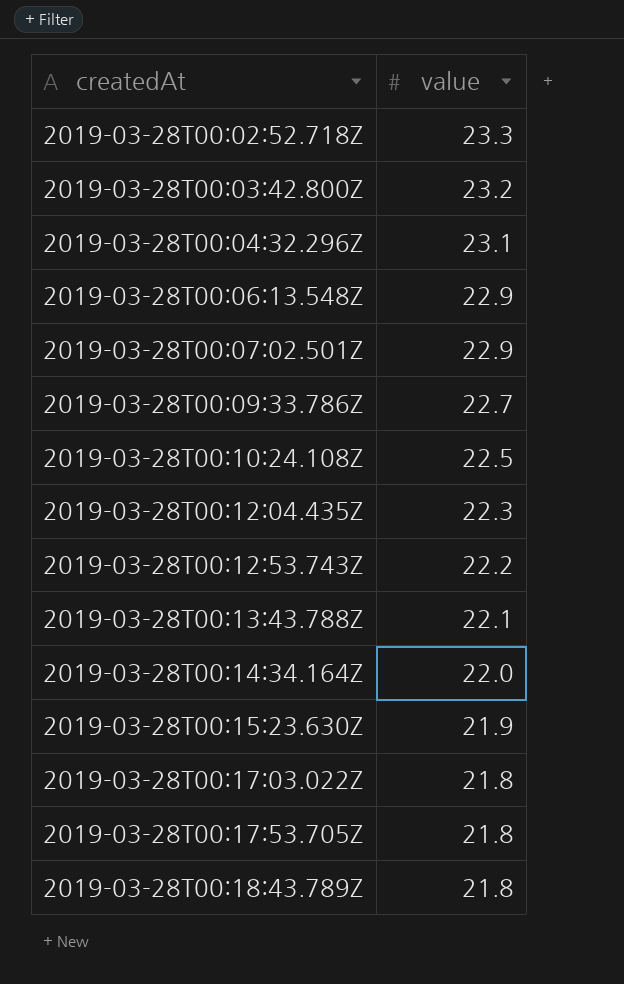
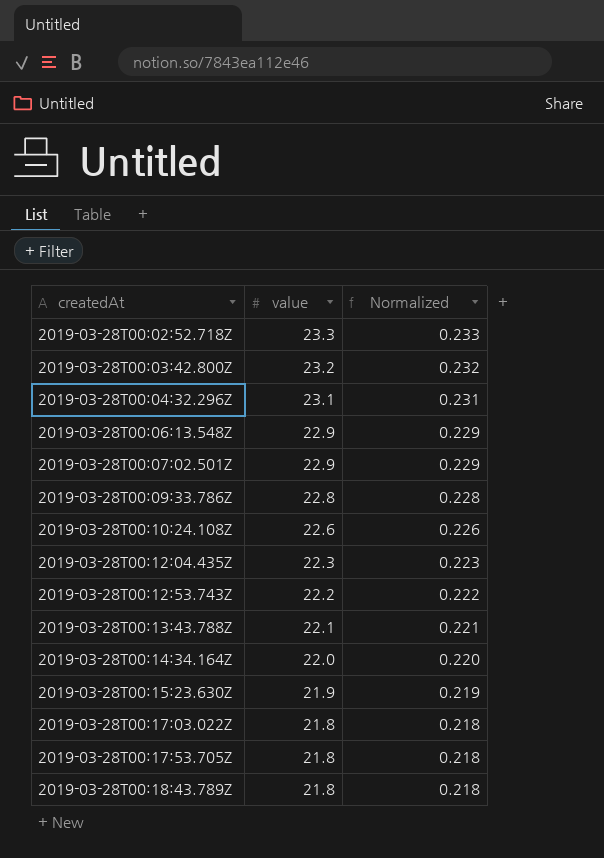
column Normalized | formula: none -> [value] * 0.01
2019-03-28T00:09:33.786Z | value: 22.7 -> 22.8
2019-03-28T00:10:24.108Z | value: 22.5 -> 22.6

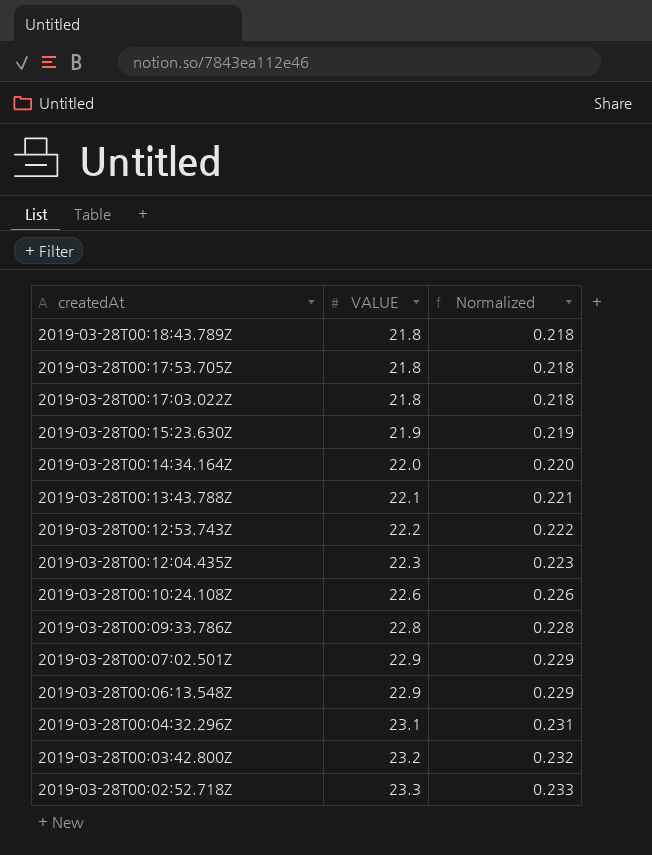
row order: createdAt ascending -> createdAt descending
column name: value -> VALUE

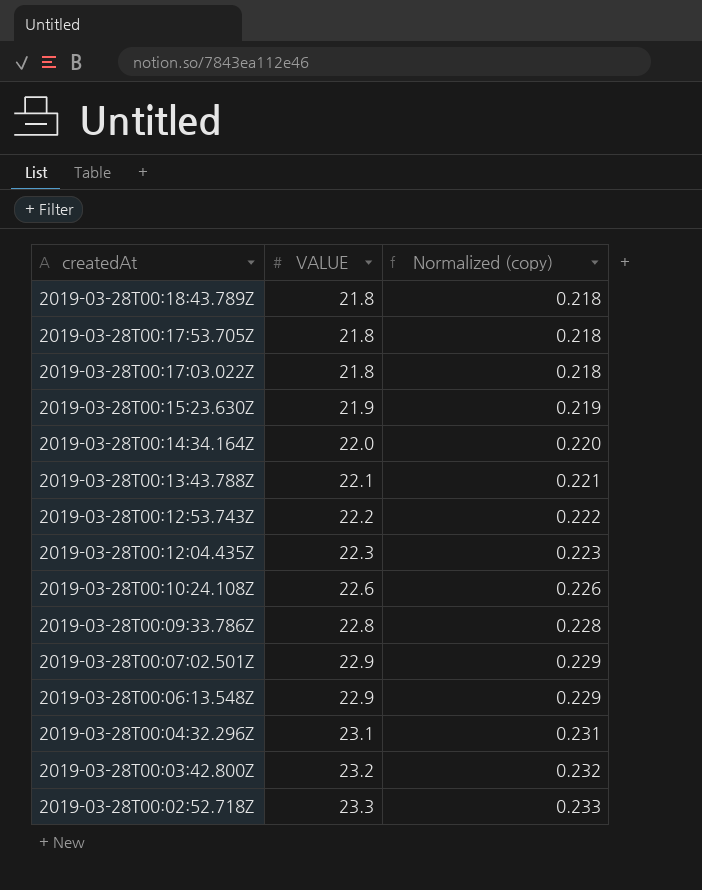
column name: Normalized -> Normalized (copy)

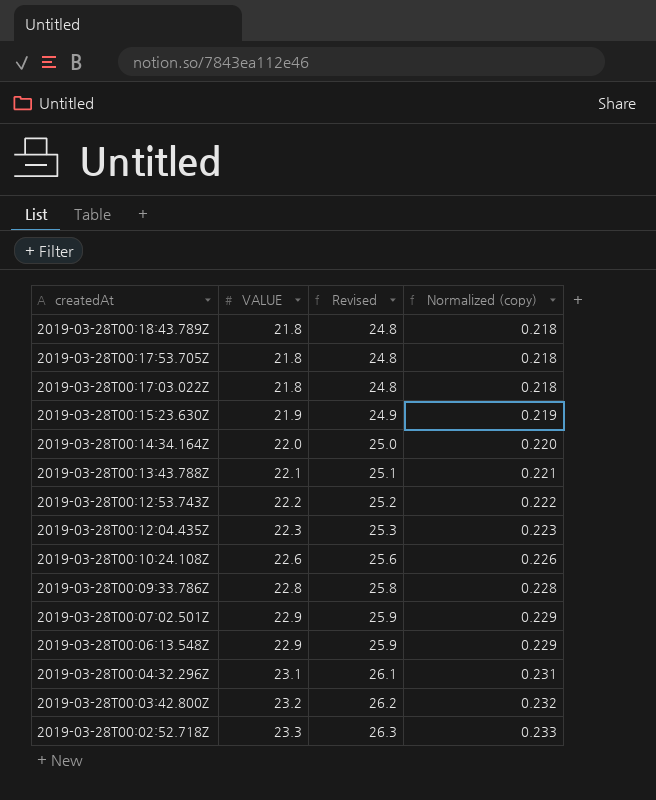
column Revised | formula: none -> [VALUE] + 3

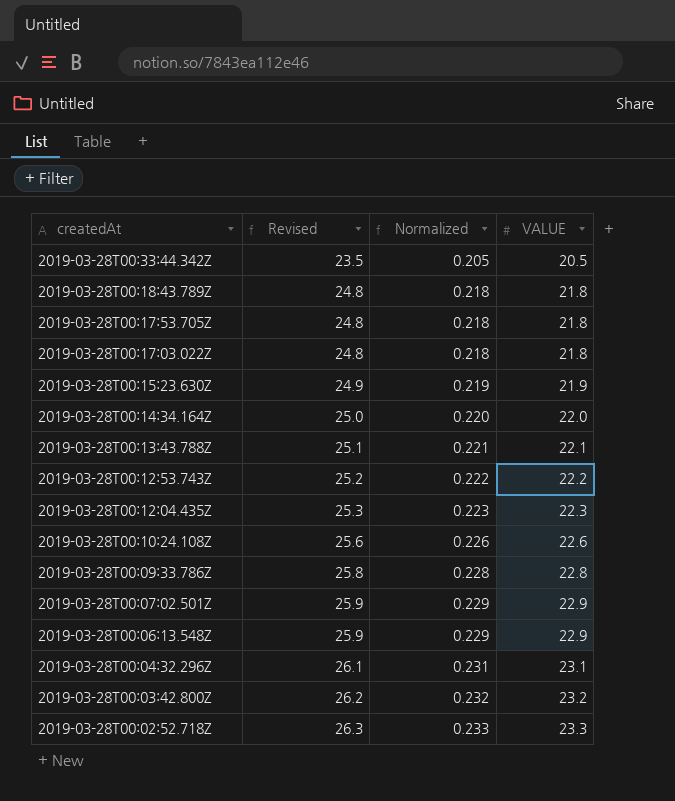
column name: Normalized (copy) -> Normalized
column VALUE | position: 2 -> 4
row 2019-03-28T00:33:44.342Z: none -> 23.5 | 0.205 | 20.5

